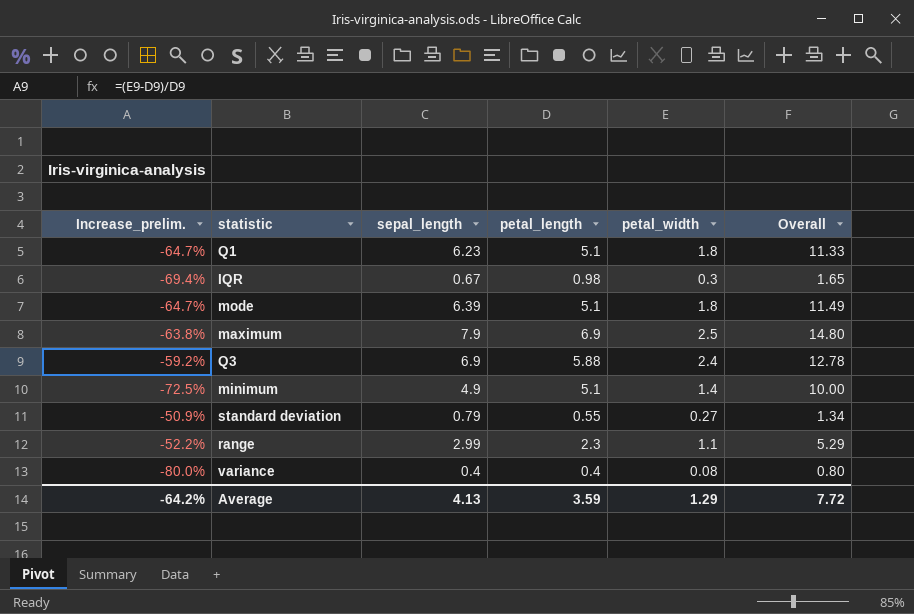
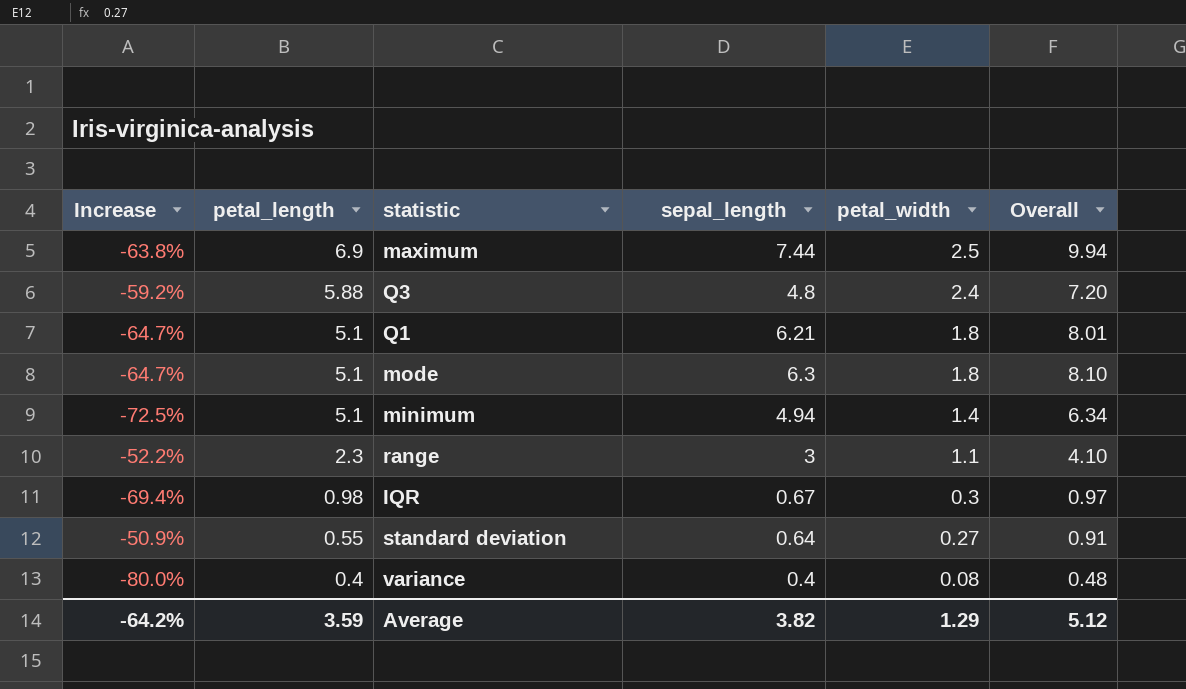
row order: none -> petal_length descending
column name: Increase_prelim. -> Increase
column petal_length | position: 4 -> 2
column Overall | formula: [sepal_length] + [petal_length] -> [sepal_length] + [petal_width]
maximum | sepal_length: 7.9 -> 7.44
Q3 | sepal_length: 6.9 -> 4.8
Q1 | sepal_length: 6.23 -> 6.21
mode | sepal_length: 6.39 -> 6.3
minimum | sepal_length: 4.9 -> 4.94
range | sepal_length: 2.99 -> 3
standard deviation | sepal_length: 0.79 -> 0.64
Average | sepal_length: 4.13 -> 3.82
Average | Overall: 7.72 -> 5.12

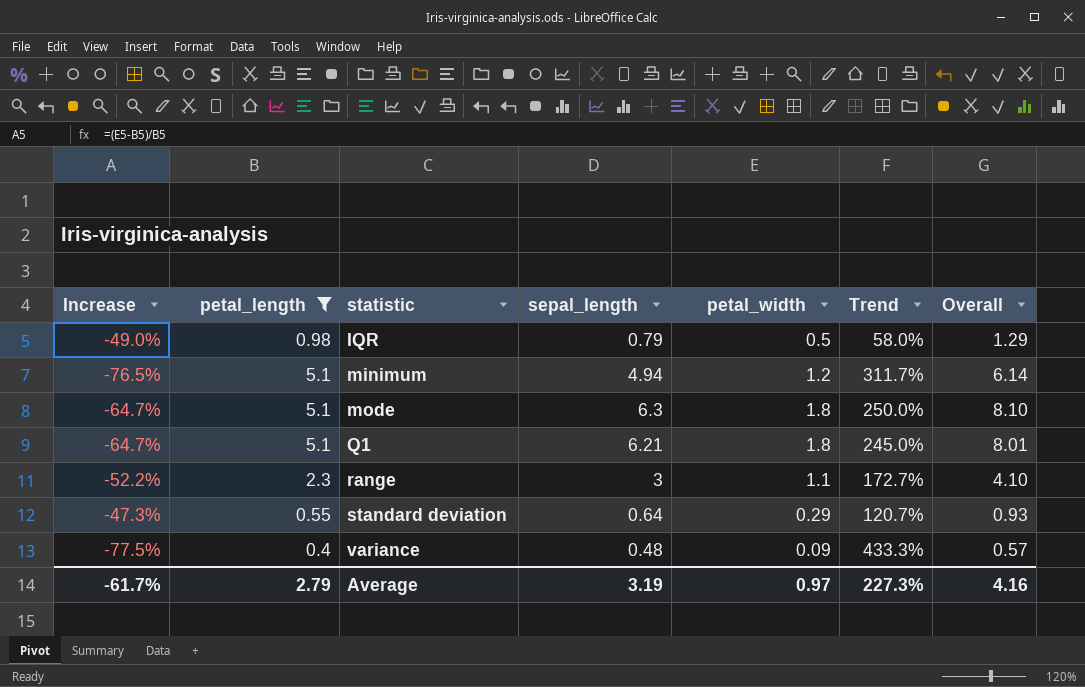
filter: none -> petal_length <= 5.1
row order: petal_length descending -> statistic ascending
column Trend | formula: none -> ([sepal_length] - [petal_width]) / [petal_width]
IQR | Increase: -69.4% -> -49.0%
IQR | sepal_length: 0.67 -> 0.79
IQR | petal_width: 0.3 -> 0.5
IQR | Overall: 0.97 -> 1.29
minimum | Increase: -72.5% -> -76.5%
minimum | petal_width: 1.4 -> 1.2
minimum | Overall: 6.34 -> 6.14
standard deviation | Increase: -50.9% -> -47.3%
standard deviation | petal_width: 0.27 -> 0.29
standard deviation | Overall: 0.91 -> 0.93
variance | Increase: -80.0% -> -77.5%
variance | sepal_length: 0.4 -> 0.48
variance | petal_width: 0.08 -> 0.09
variance | Overall: 0.48 -> 0.57
Average | Increase: -64.2% -> -61.7%
Average | petal_length: 3.59 -> 2.79
Average | sepal_length: 3.82 -> 3.19
Average | petal_width: 1.29 -> 0.97
Average | Overall: 5.12 -> 4.16

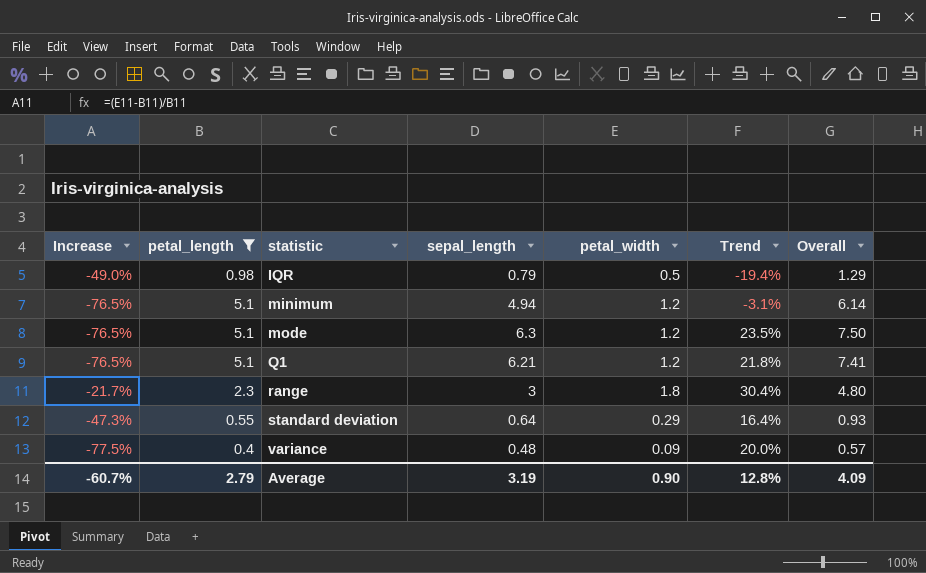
column Trend | formula: ([sepal_length] - [petal_width]) / [petal_width] -> ([sepal_length] - [petal_length]) / [petal_length]
mode | Increase: -64.7% -> -76.5%
mode | petal_width: 1.8 -> 1.2
mode | Overall: 8.10 -> 7.50
Q1 | Increase: -64.7% -> -76.5%
Q1 | petal_width: 1.8 -> 1.2
Q1 | Overall: 8.01 -> 7.41
range | Increase: -52.2% -> -21.7%
range | petal_width: 1.1 -> 1.8
range | Overall: 4.10 -> 4.80
Average | Increase: -61.7% -> -60.7%
Average | petal_width: 0.97 -> 0.90
Average | Trend: 227.3% -> 12.8%
Average | Overall: 4.16 -> 4.09

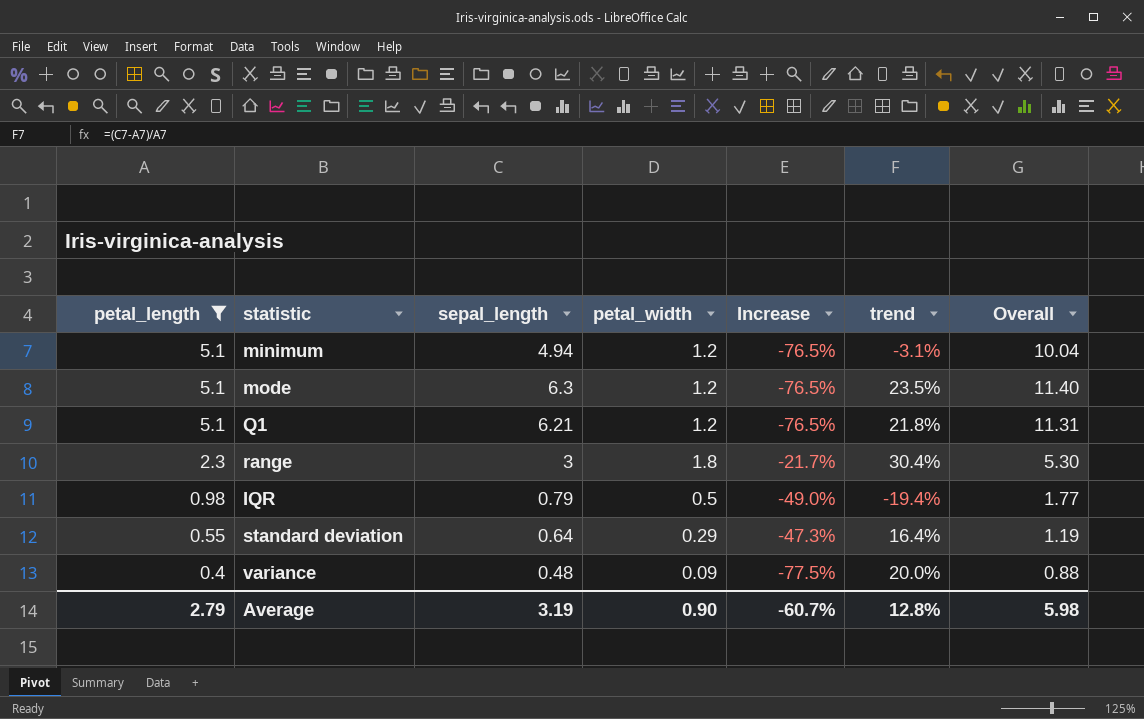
row order: statistic ascending -> petal_length descending
column Increase | position: 1 -> 5
column name: Trend -> trend
column Overall | formula: [sepal_length] + [petal_width] -> [petal_length] + [sepal_length]
Average | Overall: 4.09 -> 5.98

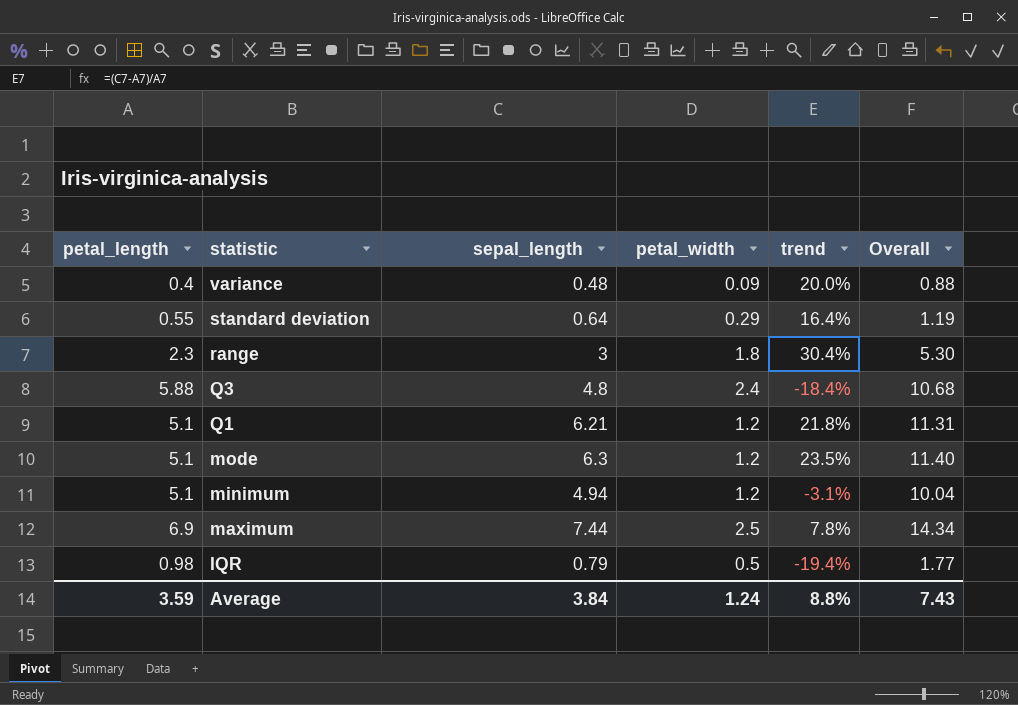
filter: petal_length <= 5.1 -> none
row order: petal_length descending -> statistic descending
column Increase | formula: ([petal_width] - [petal_length]) / [petal_length] -> none
Average | petal_length: 2.79 -> 3.59
Average | sepal_length: 3.19 -> 3.84
Average | petal_width: 0.90 -> 1.24
Average | trend: 12.8% -> 8.8%
Average | Overall: 5.98 -> 7.43

